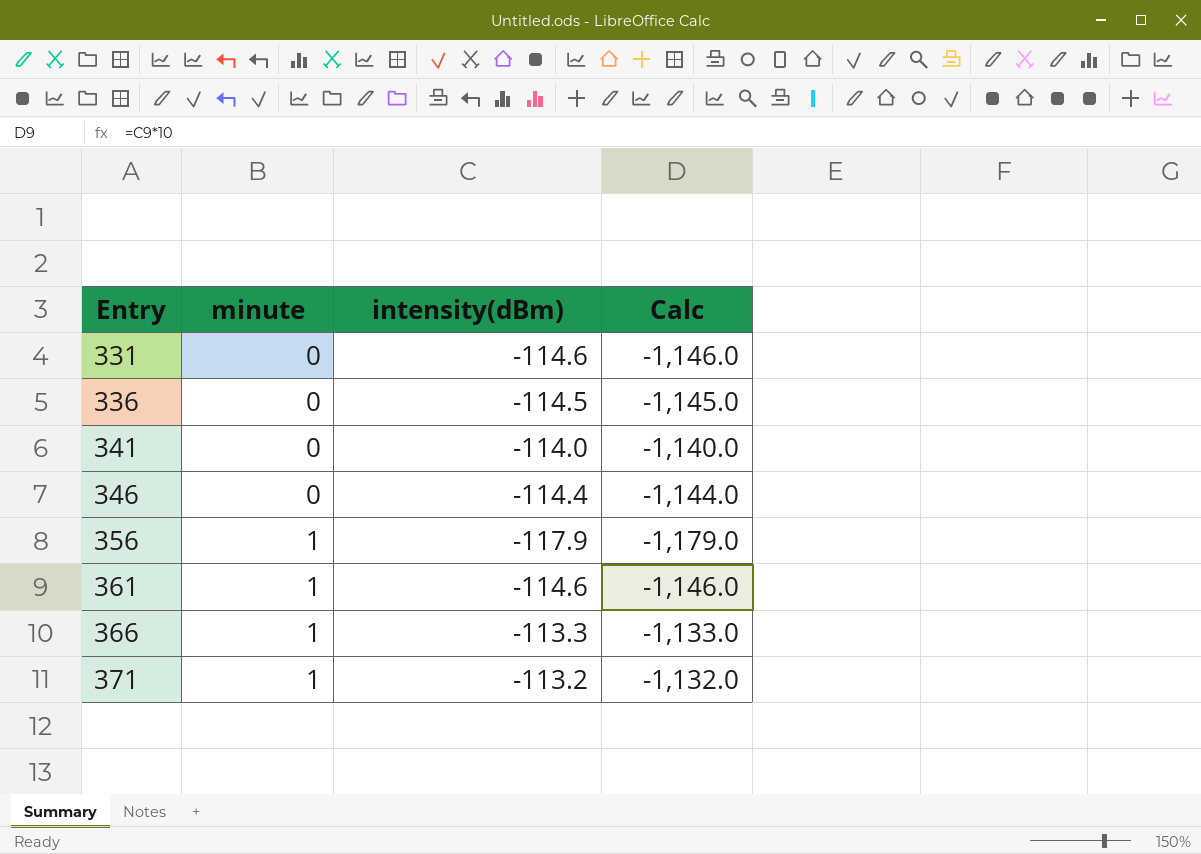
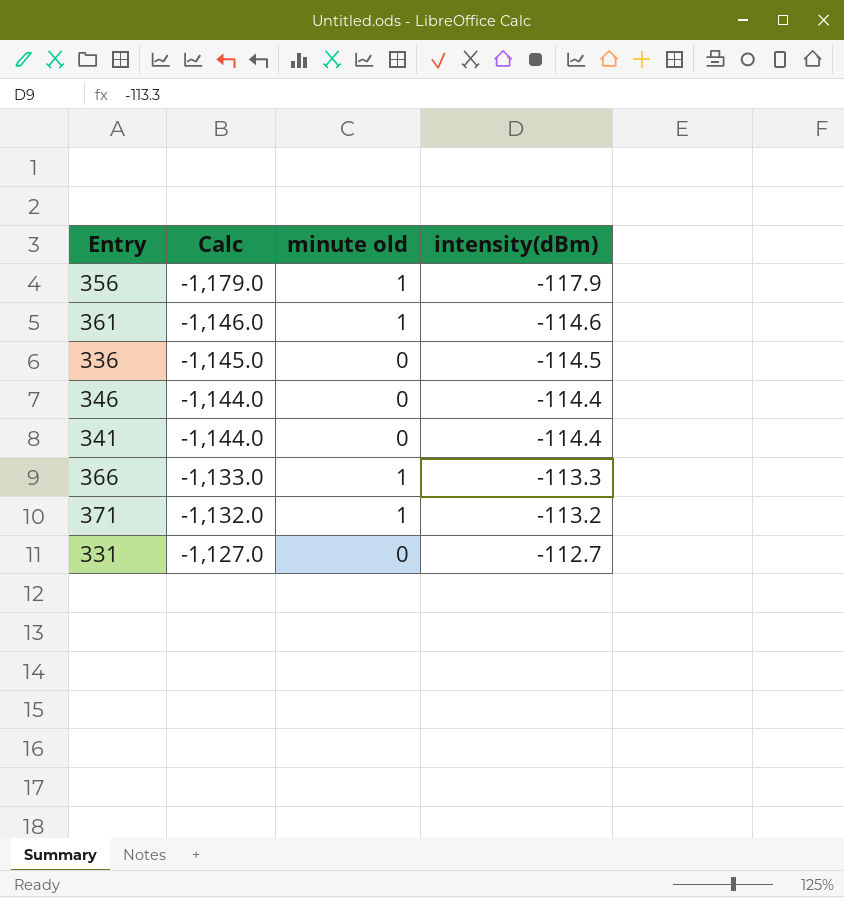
row order: Entry ascending -> Calc ascending
column Calc | position: 4 -> 2
column name: minute -> minute old
341 | Calc: -1,140.0 -> -1,144.0
341 | intensity(dBm): -114.0 -> -114.4
331 | Calc: -1,146.0 -> -1,127.0
331 | intensity(dBm): -114.6 -> -112.7

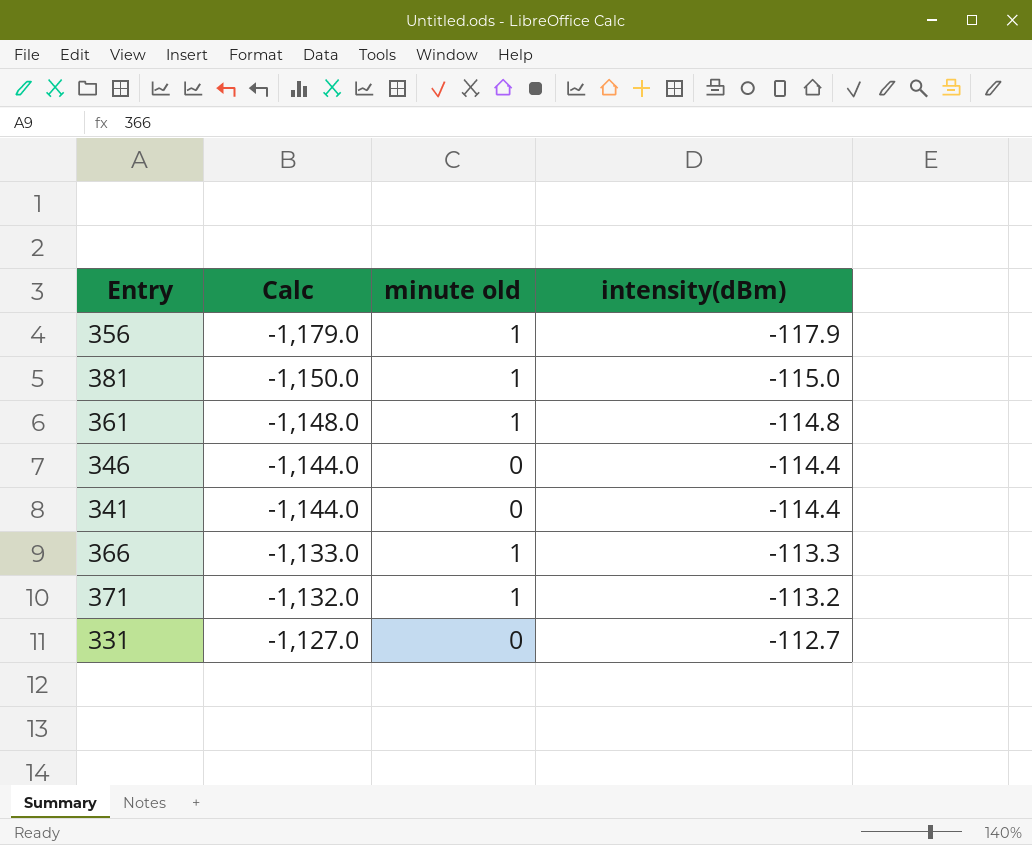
row 336: -1,145.0 | 0 | -114.5 -> none
row 381: none -> -1,150.0 | 1 | -115.0
361 | Calc: -1,146.0 -> -1,148.0
361 | intensity(dBm): -114.6 -> -114.8

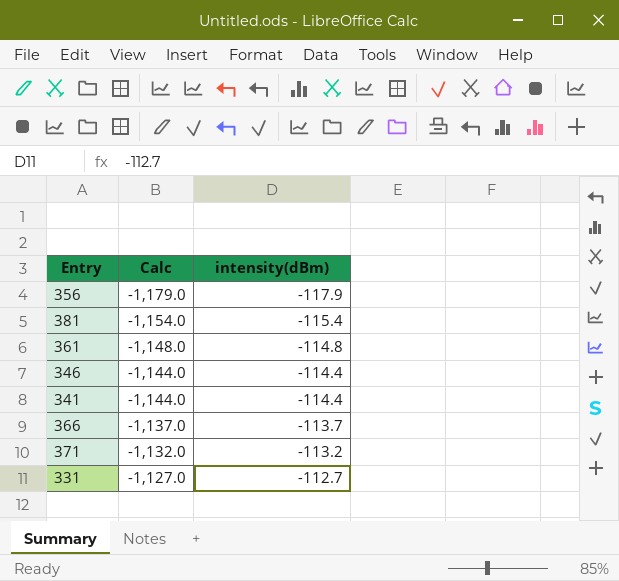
column minute old | position: 3 -> none
381 | Calc: -1,150.0 -> -1,154.0
381 | intensity(dBm): -115.0 -> -115.4
366 | Calc: -1,133.0 -> -1,137.0
366 | intensity(dBm): -113.3 -> -113.7

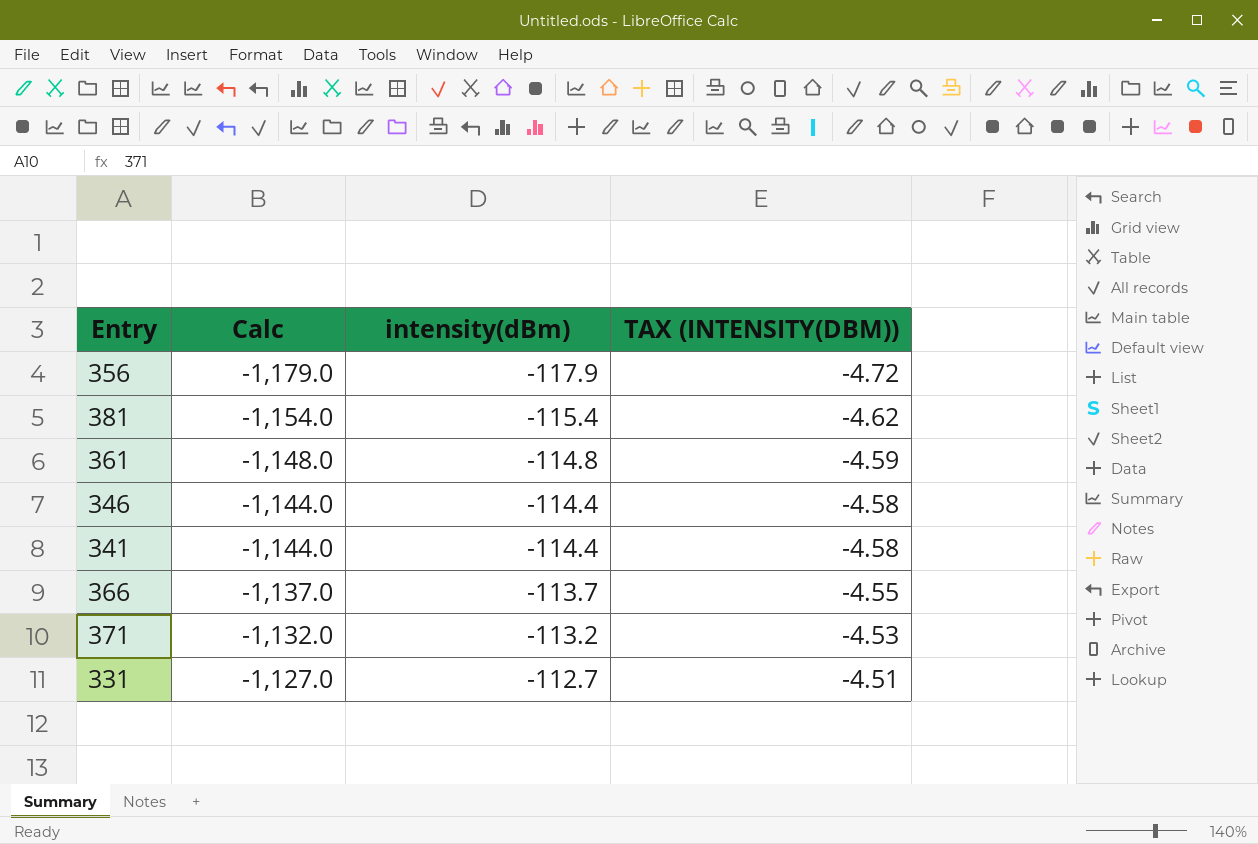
column TAX (INTENSITY(DBM)) | formula: none -> [intensity(dBm)] * 0.04

